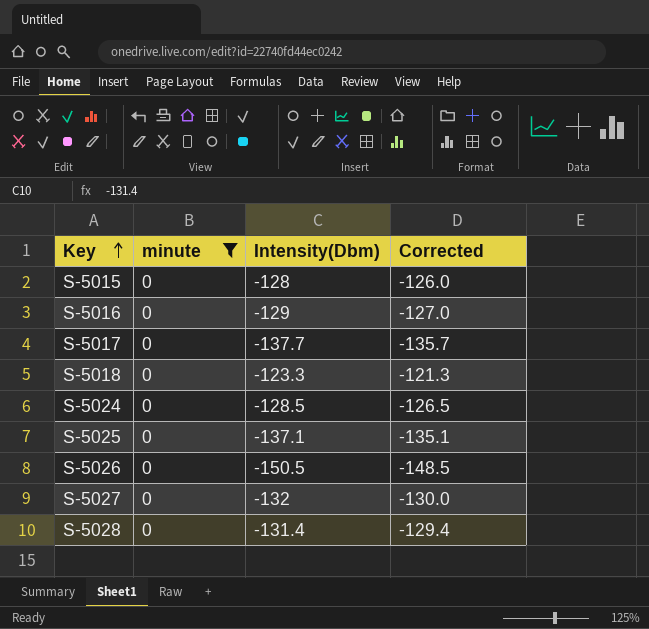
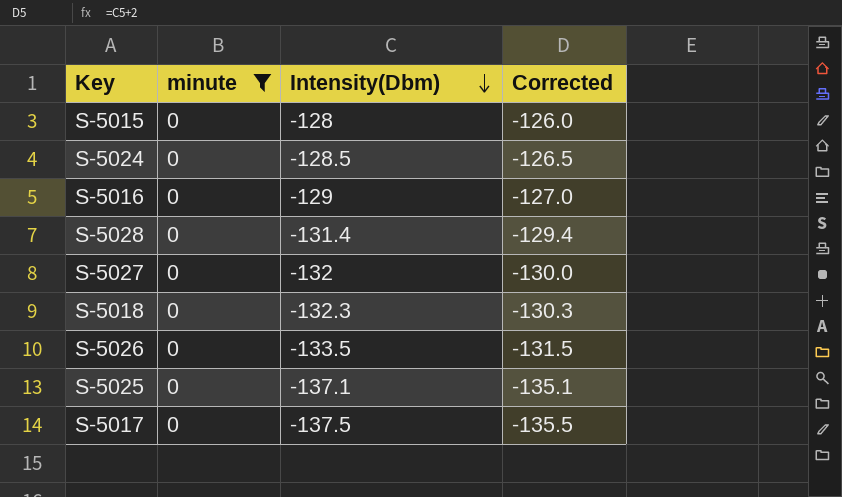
row order: Key ascending -> Intensity(Dbm) descending
S-5018 | Intensity(Dbm): -123.3 -> -132.3
S-5018 | Corrected: -121.3 -> -130.3
S-5026 | Intensity(Dbm): -150.5 -> -133.5
S-5026 | Corrected: -148.5 -> -131.5
S-5017 | Intensity(Dbm): -137.7 -> -137.5
S-5017 | Corrected: -135.7 -> -135.5

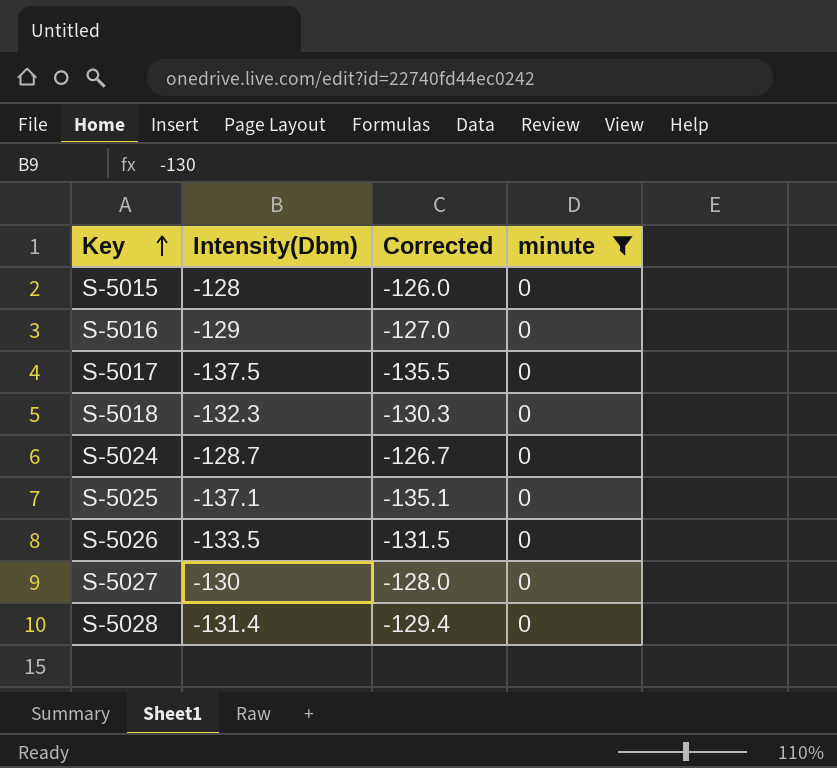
row order: Intensity(Dbm) descending -> Key ascending
column minute | position: 2 -> 4
S-5024 | Intensity(Dbm): -128.5 -> -128.7
S-5024 | Corrected: -126.5 -> -126.7
S-5027 | Intensity(Dbm): -132 -> -130
S-5027 | Corrected: -130.0 -> -128.0

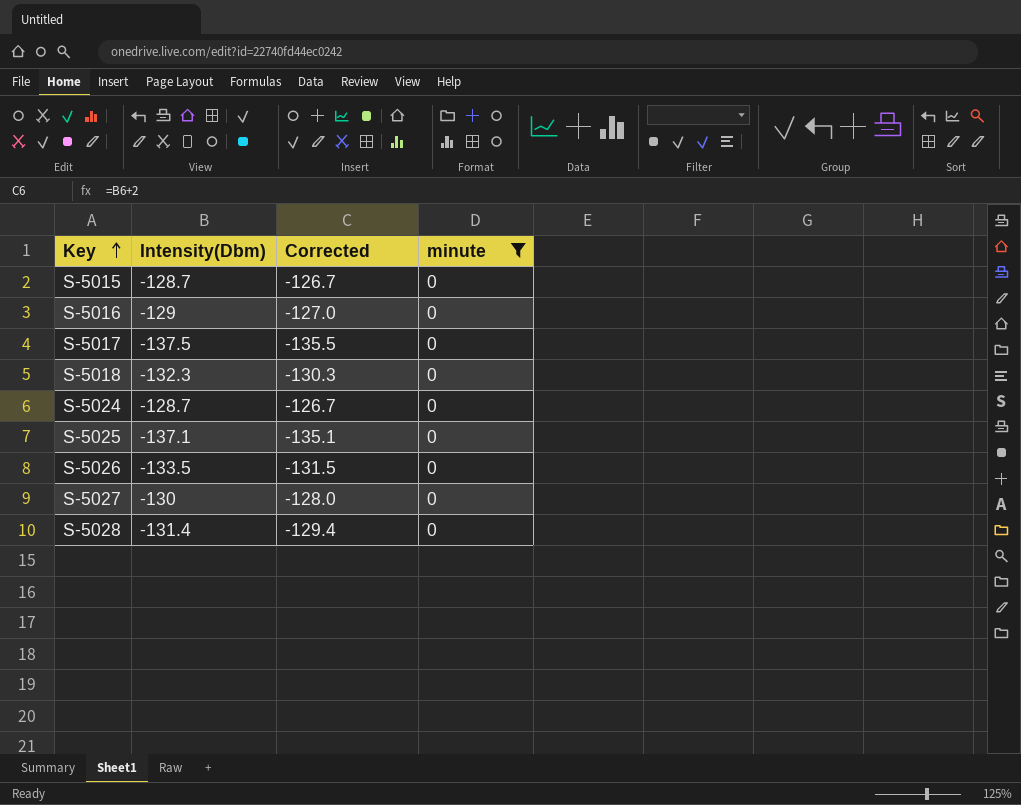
S-5015 | Intensity(Dbm): -128 -> -128.7
S-5015 | Corrected: -126.0 -> -126.7

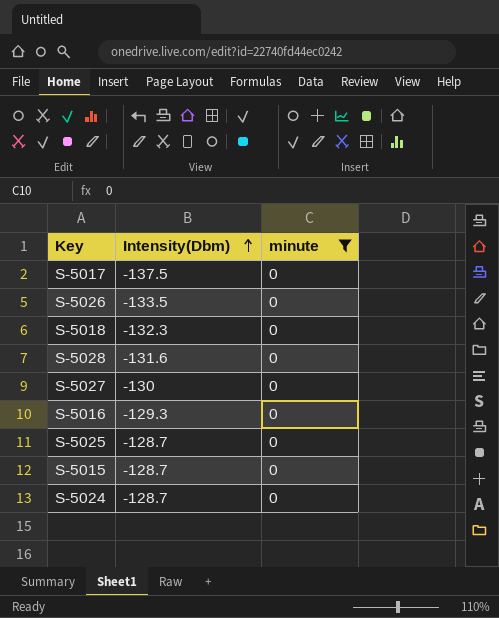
row order: Key ascending -> Intensity(Dbm) ascending
column Corrected | formula: [Intensity(Dbm)] + 2 -> none
S-5028 | Intensity(Dbm): -131.4 -> -131.6
S-5016 | Intensity(Dbm): -129 -> -129.3
S-5025 | Intensity(Dbm): -137.1 -> -128.7

